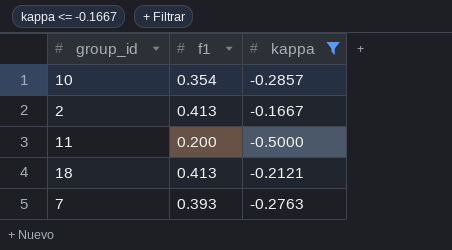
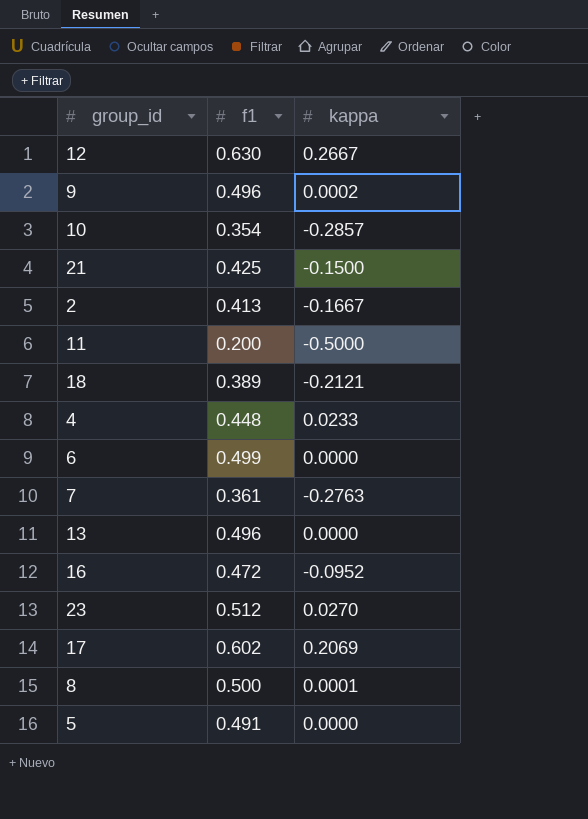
filter: kappa <= -0.1667 -> none
18 | f1: 0.413 -> 0.389
7 | f1: 0.393 -> 0.361

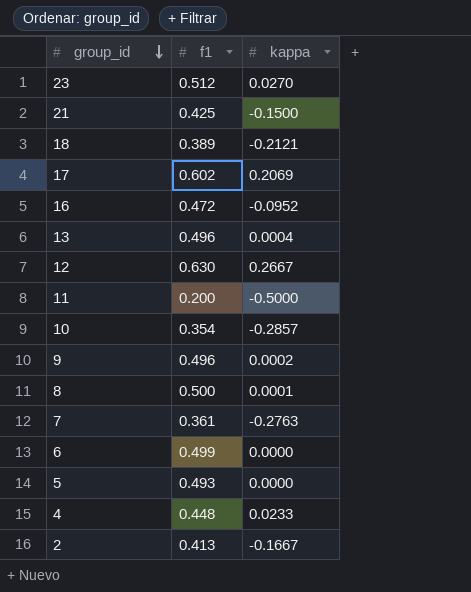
row order: none -> group_id descending
13 | kappa: 0.0000 -> 0.0004
5 | f1: 0.491 -> 0.493

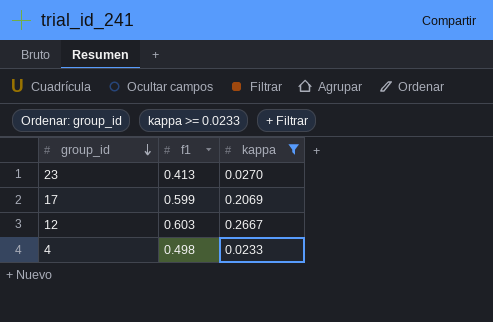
filter: none -> kappa >= 0.0233
23 | f1: 0.512 -> 0.413
17 | f1: 0.602 -> 0.599
12 | f1: 0.630 -> 0.603
4 | f1: 0.448 -> 0.498

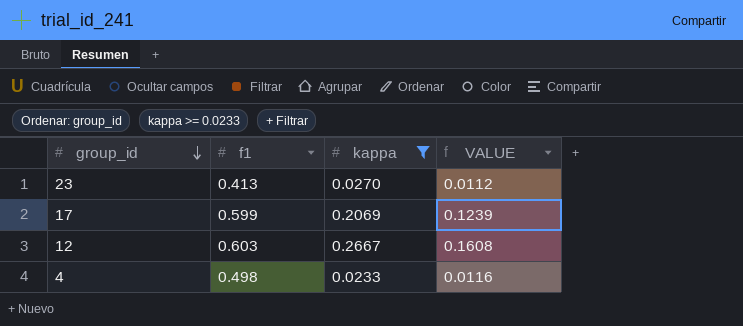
column VALUE | formula: none -> [f1] * [kappa]

